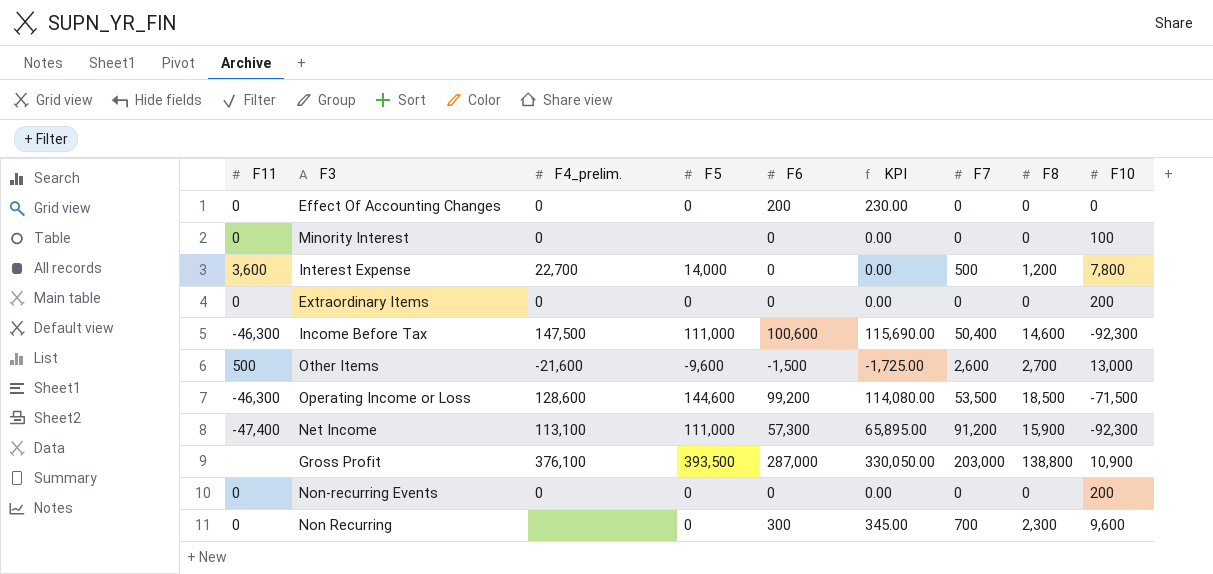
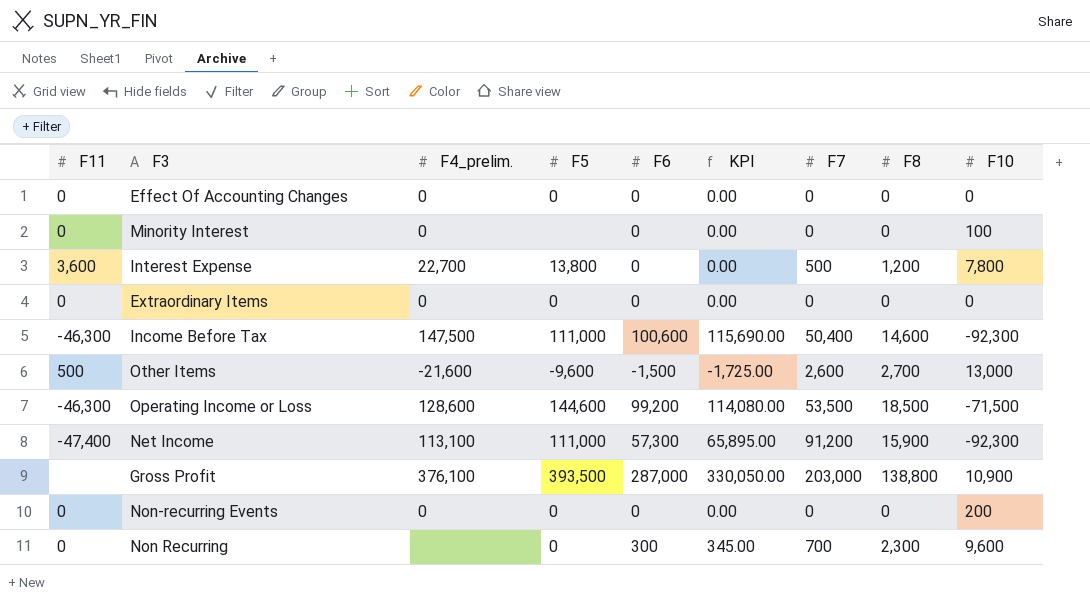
Effect Of Accounting Changes | F6: 200 -> 0
Effect Of Accounting Changes | KPI: 230.00 -> 0.00
Interest Expense | F5: 14,000 -> 13,800
Extraordinary Items | F10: 200 -> 0

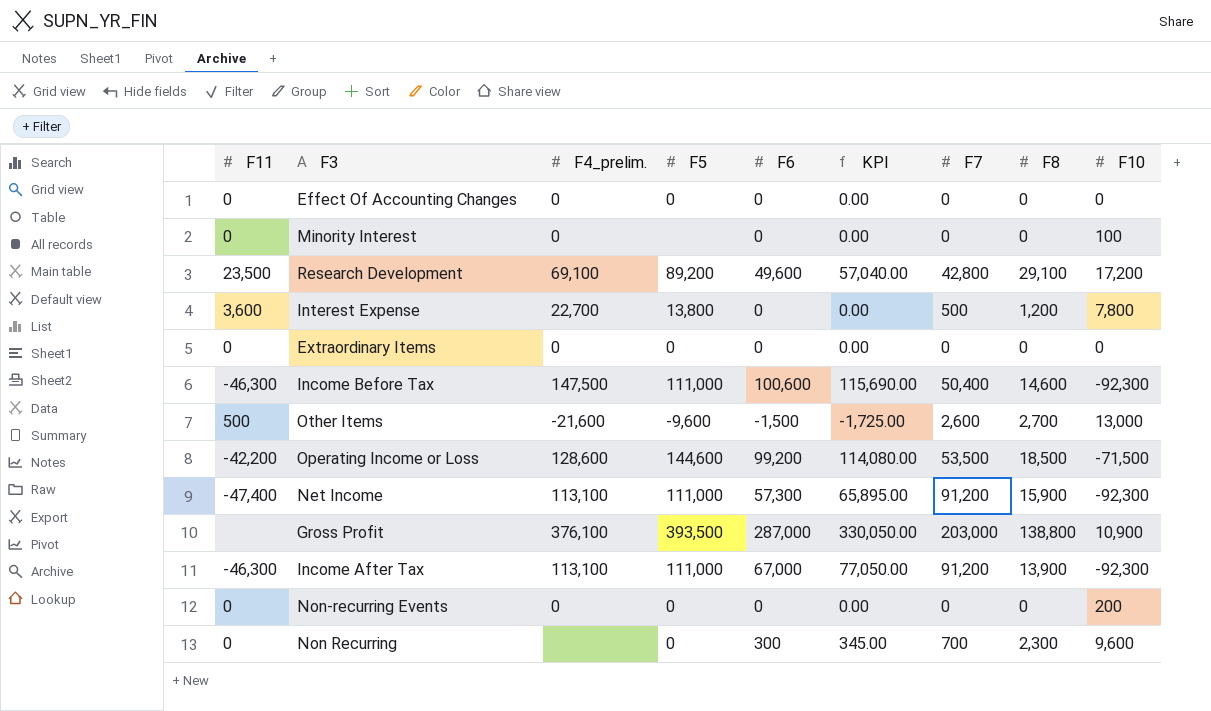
row Research Development: none -> 23,500 | 69,100 | 89,200 | 49,600 | 57,040.00 | 42,800 | 29,100 | 17,200
Operating Income or Loss | F11: -46,300 -> -42,200
row Income After Tax: none -> -46,300 | 113,100 | 111,000 | 67,000 | 77,050.00 | 91,200 | 13,900 | -92,300

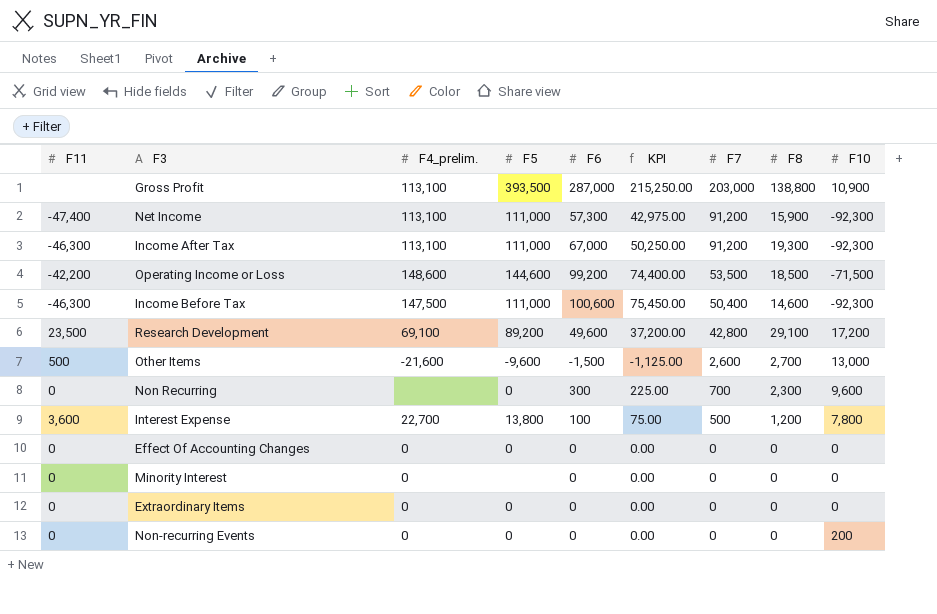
row order: none -> F7 descending
column KPI | formula: [F6] * 1.15 -> [F6] * 0.75
Gross Profit | F4_prelim.: 376,100 -> 113,100
Income After Tax | F8: 13,900 -> 19,300
Operating Income or Loss | F4_prelim.: 128,600 -> 148,600
Interest Expense | F6: 0 -> 100
Minority Interest | F10: 100 -> 0

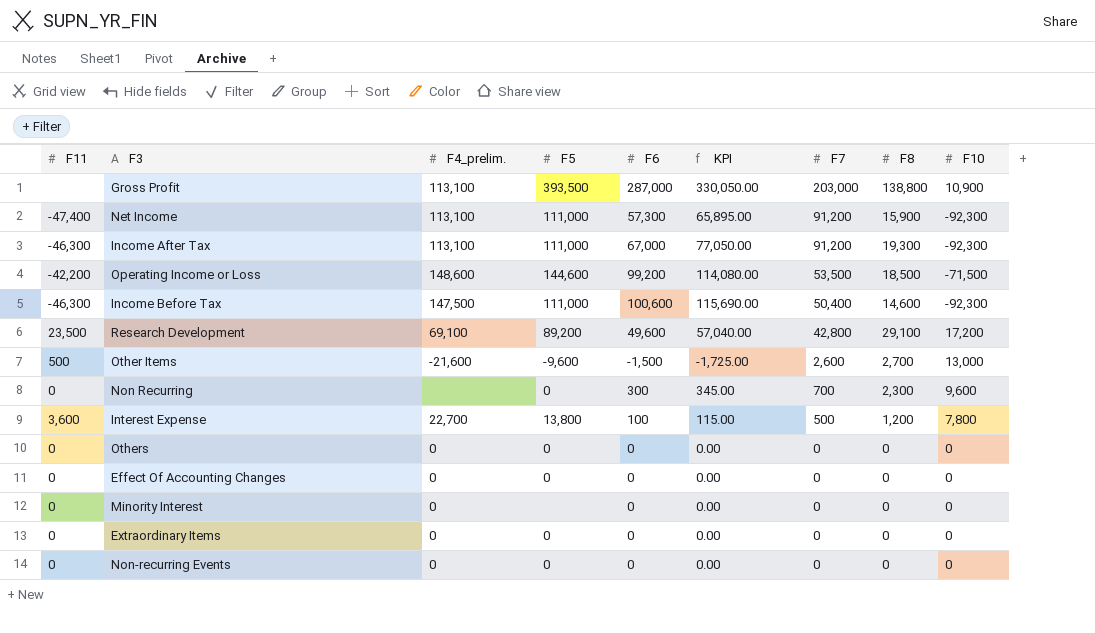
column KPI | formula: [F6] * 0.75 -> [F6] * 1.15
row Others: none -> 0 | 0 | 0 | 0 | 0.00 | 0 | 0 | 0
Non-recurring Events | F10: 200 -> 0

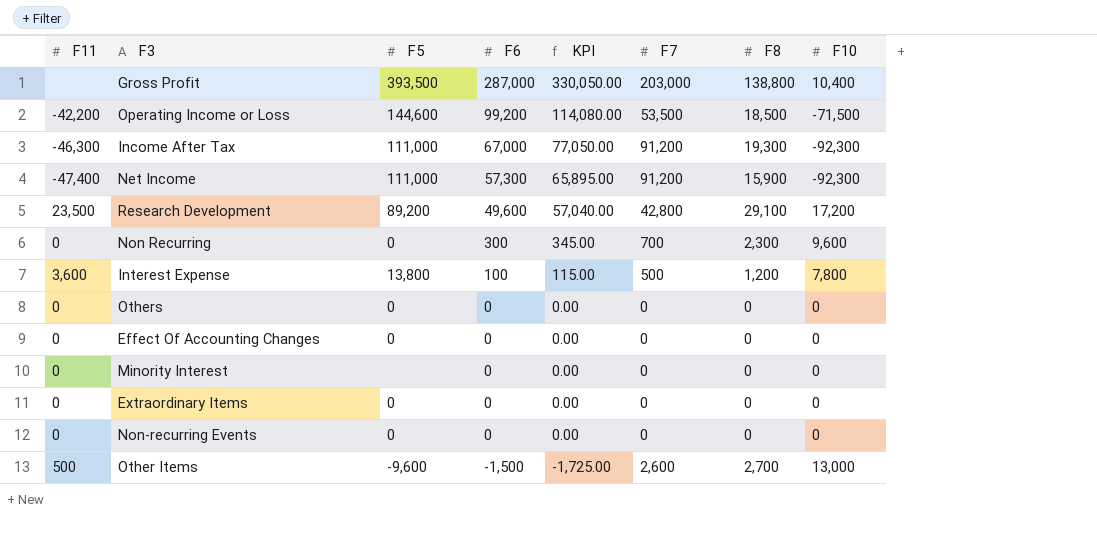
row order: F7 descending -> F6 descending
column F4_prelim. | position: 3 -> none
row Income Before Tax: -46,300 | 147,500 | 111,000 | 100,600 | 115,690.00 | 50,400 | 14,600 | -92,300 -> none
Gross Profit | F10: 10,900 -> 10,400

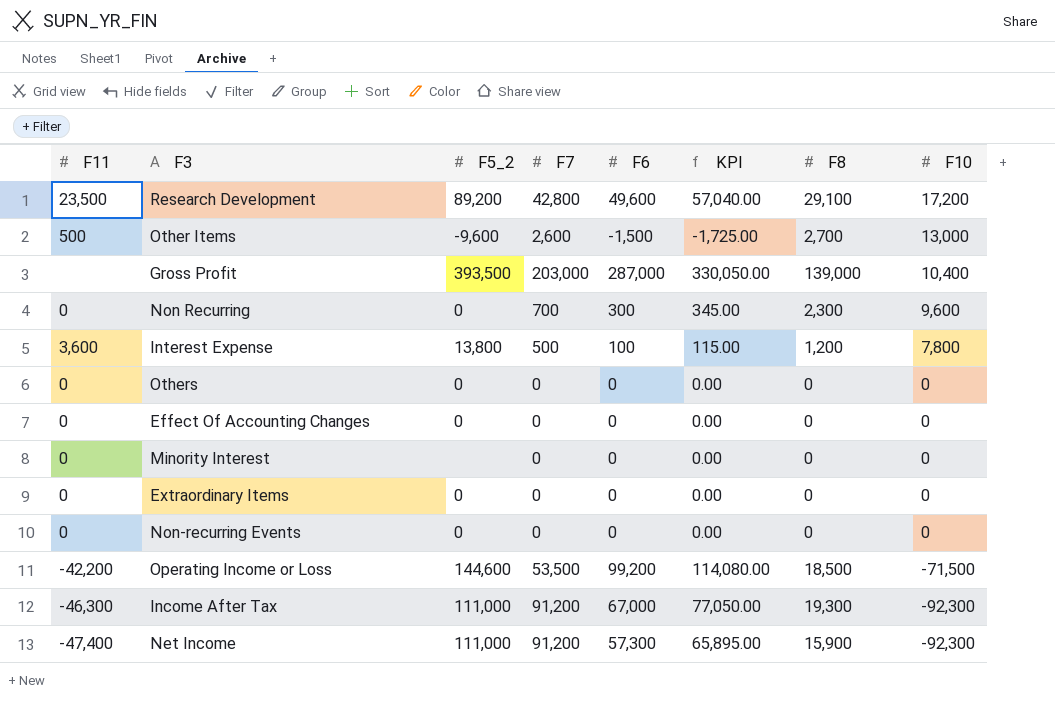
row order: F6 descending -> F10 descending
column name: F5 -> F5_2
column F7 | position: 6 -> 4
Gross Profit | F8: 138,800 -> 139,000

